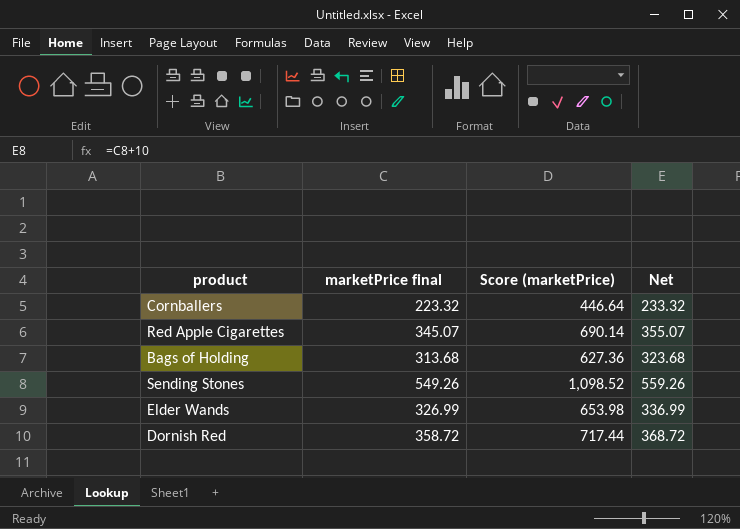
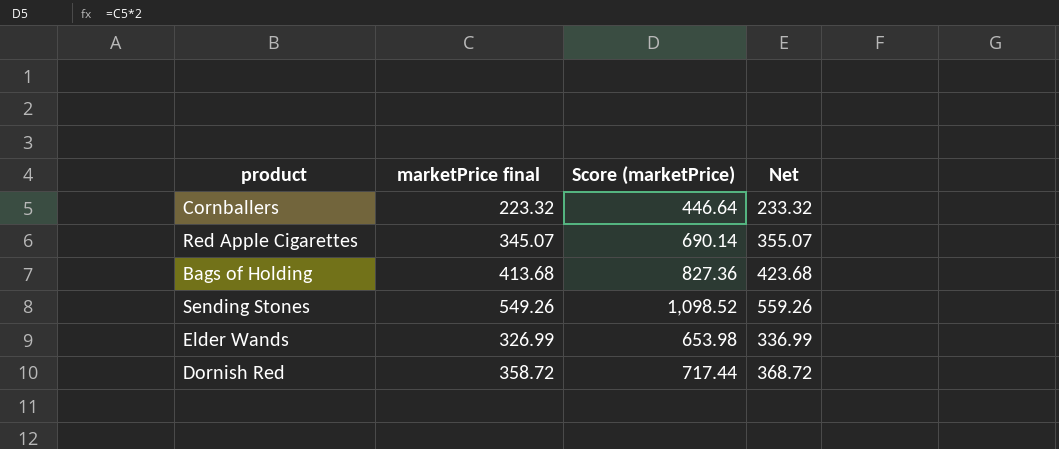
Bags of Holding | marketPrice final: 313.68 -> 413.68
Bags of Holding | Score (marketPrice): 627.36 -> 827.36
Bags of Holding | Net: 323.68 -> 423.68

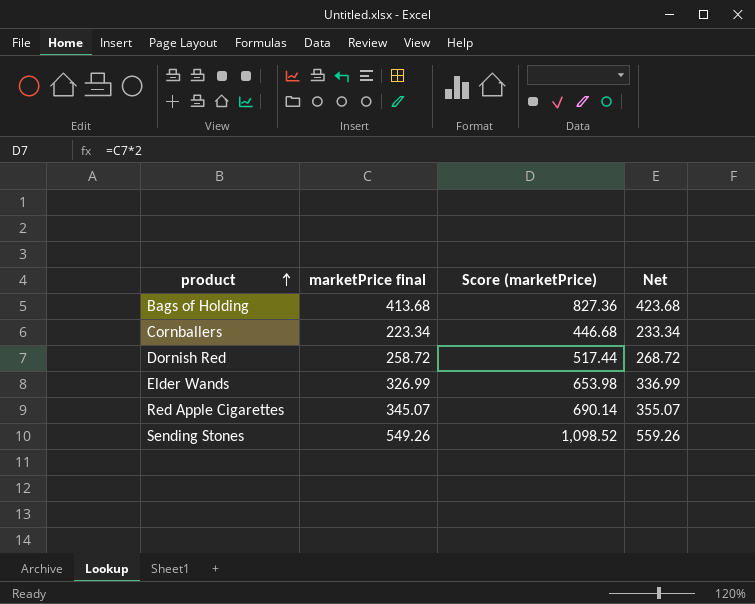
row order: none -> product ascending
Cornballers | marketPrice final: 223.32 -> 223.34
Cornballers | Score (marketPrice): 446.64 -> 446.68
Cornballers | Net: 233.32 -> 233.34
Dornish Red | marketPrice final: 358.72 -> 258.72
Dornish Red | Score (marketPrice): 717.44 -> 517.44
Dornish Red | Net: 368.72 -> 268.72

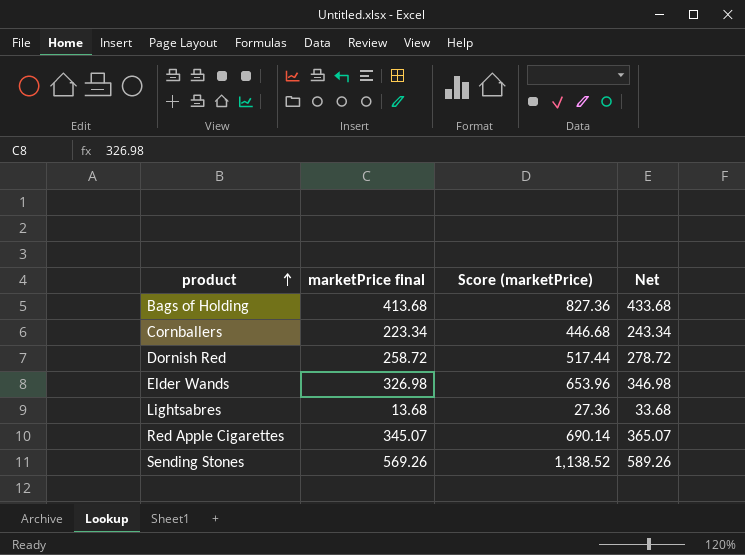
column Net | formula: [marketPrice final] + 10 -> [marketPrice final] + 20
Elder Wands | marketPrice final: 326.99 -> 326.98
Elder Wands | Score (marketPrice): 653.98 -> 653.96
row Lightsabres: none -> 13.68 | 27.36 | 33.68
Sending Stones | marketPrice final: 549.26 -> 569.26
Sending Stones | Score (marketPrice): 1,098.52 -> 1,138.52

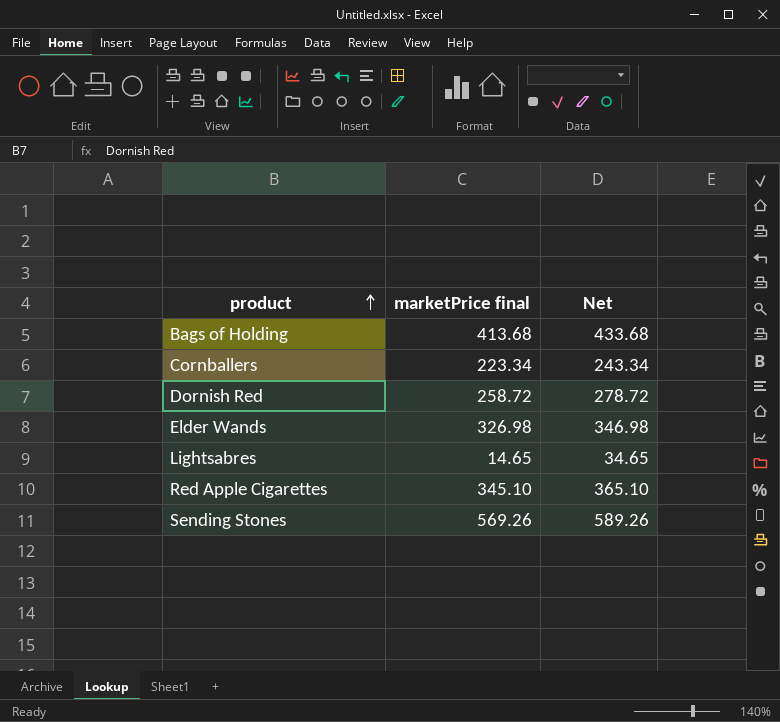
column Score (marketPrice) | formula: [marketPrice final] * 2 -> none
Lightsabres | marketPrice final: 13.68 -> 14.65
Lightsabres | Net: 33.68 -> 34.65
Red Apple Cigarettes | marketPrice final: 345.07 -> 345.10
Red Apple Cigarettes | Net: 365.07 -> 365.10

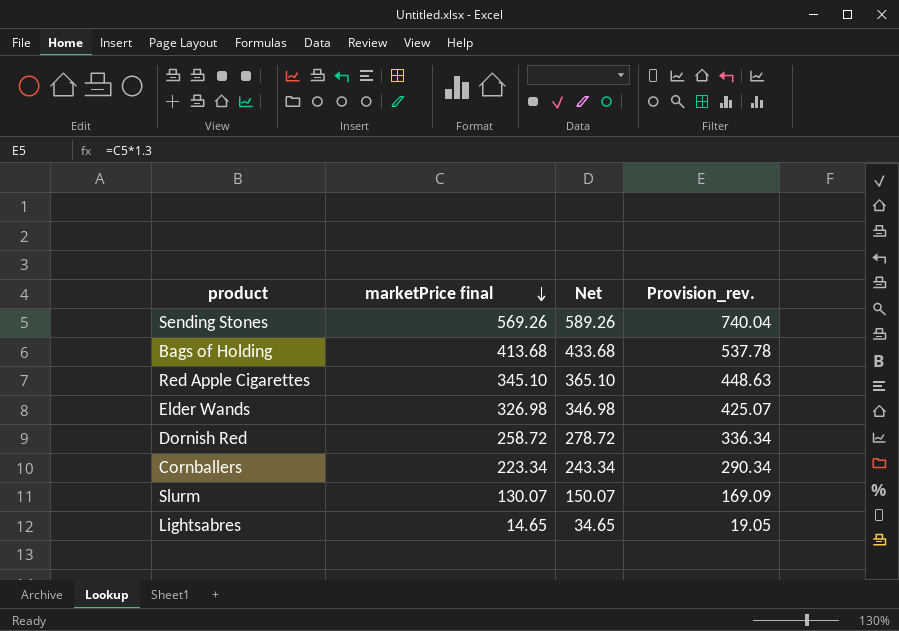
row order: product ascending -> marketPrice final descending
column Provision_rev. | formula: none -> [marketPrice final] * 1.3
row Slurm: none -> 130.07 | 150.07 | 169.09

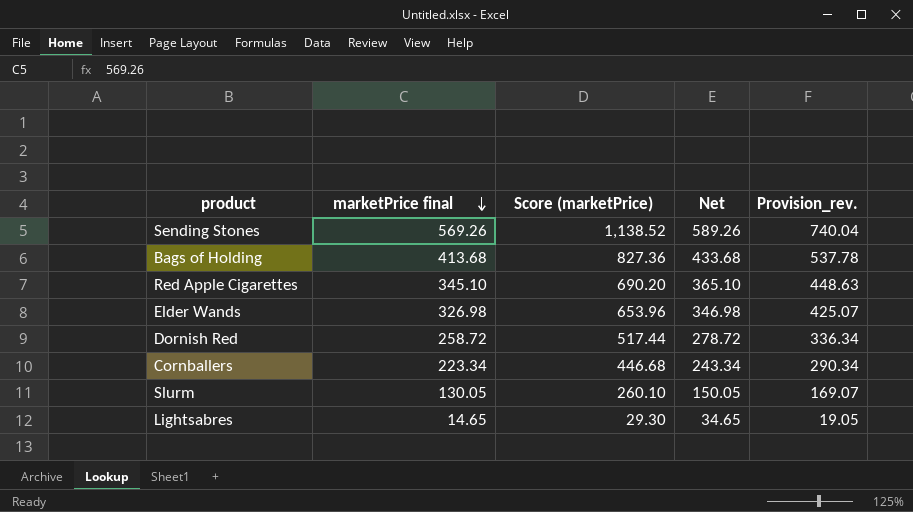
column Score (marketPrice) | formula: none -> [marketPrice final] * 2
Slurm | marketPrice final: 130.07 -> 130.05
Slurm | Net: 150.07 -> 150.05
Slurm | Provision_rev.: 169.09 -> 169.07

